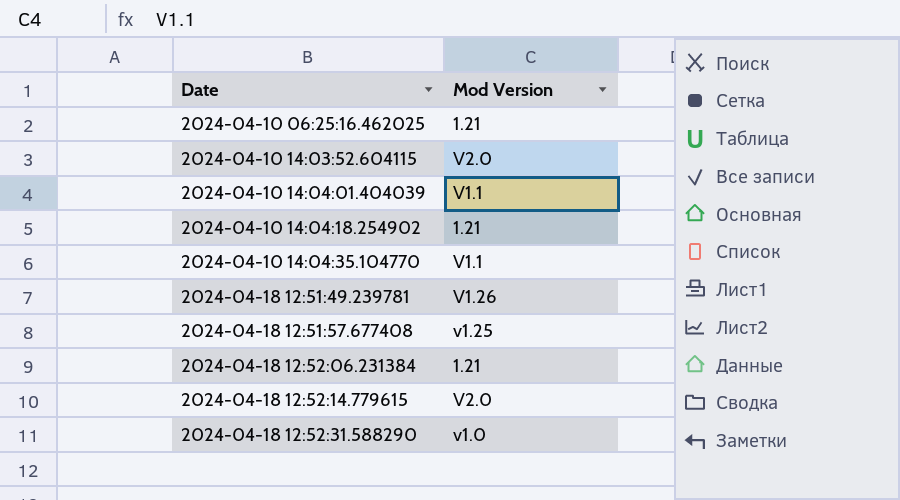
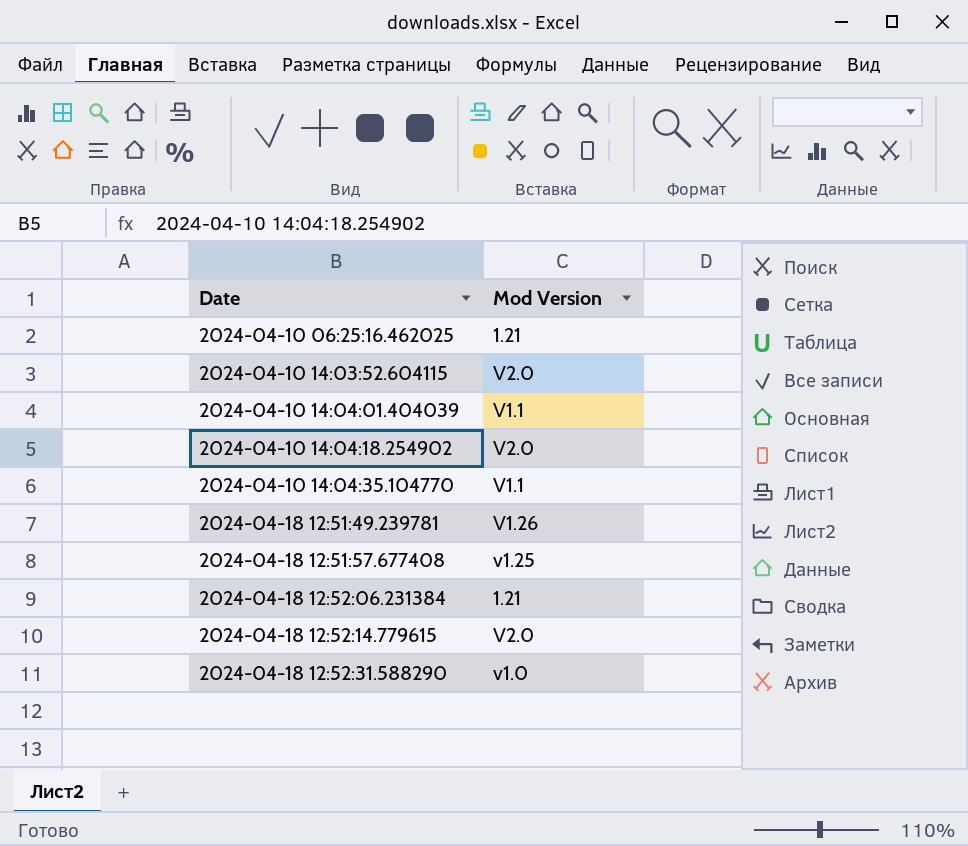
2024-04-10 14:04:18.254902 | Mod Version: 1.21 -> V2.0

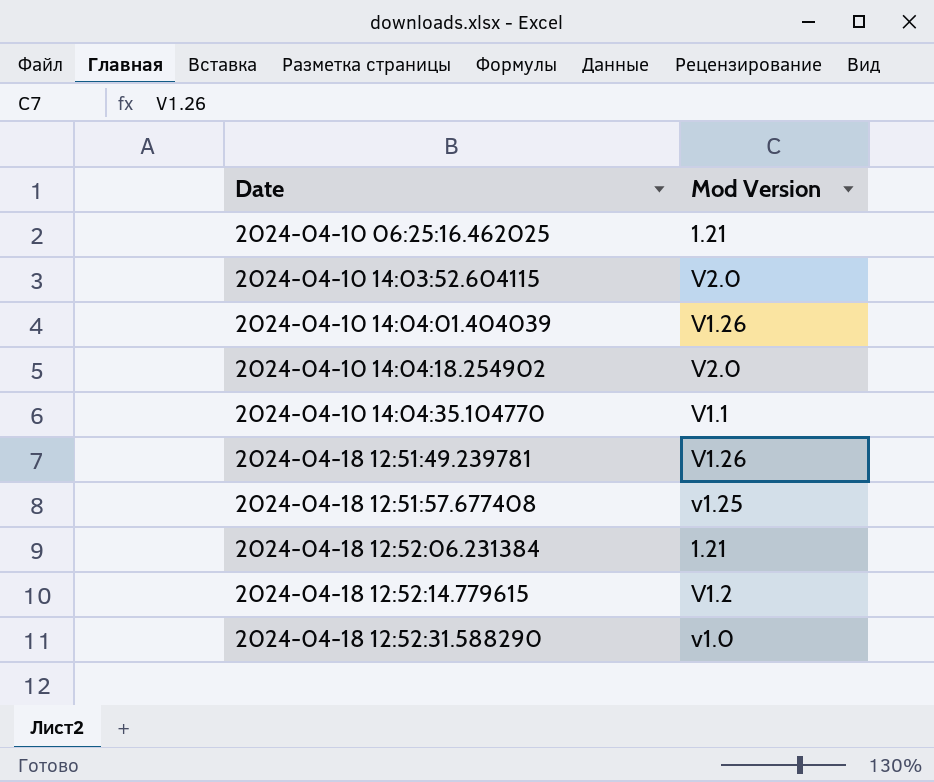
2024-04-10 14:04:01.404039 | Mod Version: V1.1 -> V1.26
2024-04-18 12:52:14.779615 | Mod Version: V2.0 -> V1.2

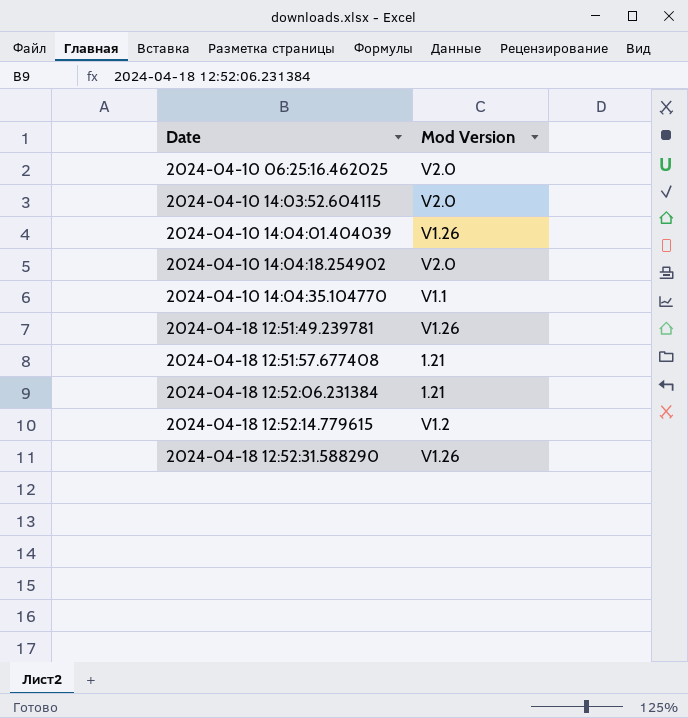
2024-04-10 06:25:16.462025 | Mod Version: 1.21 -> V2.0
2024-04-18 12:51:57.677408 | Mod Version: v1.25 -> 1.21
2024-04-18 12:52:31.588290 | Mod Version: v1.0 -> V1.26

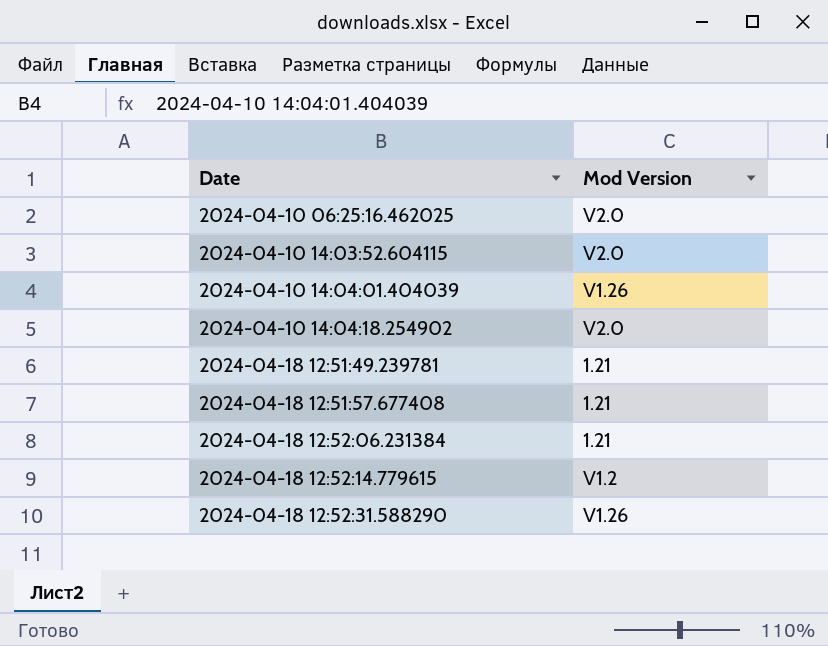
row 2024-04-10 14:04:35.104770: V1.1 -> none
2024-04-18 12:51:49.239781 | Mod Version: V1.26 -> 1.21

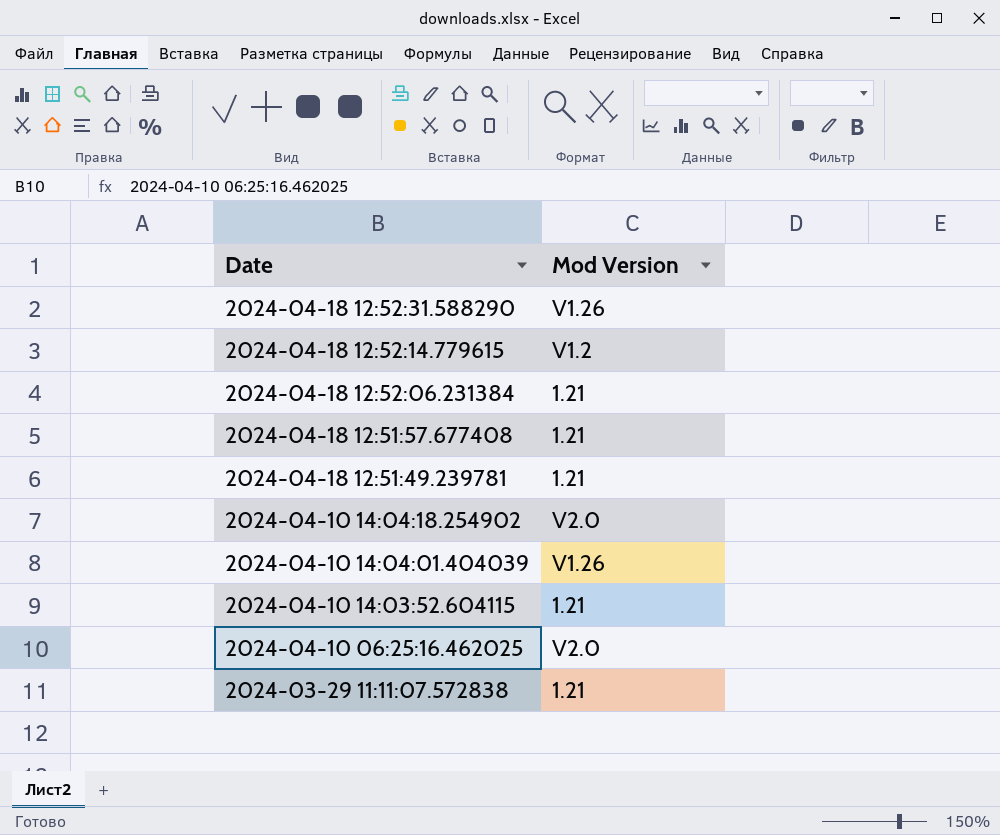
row order: Date ascending -> Date descending
2024-04-10 14:03:52.604115 | Mod Version: V2.0 -> 1.21
row 2024-03-29 11:11:07.572838: none -> 1.21

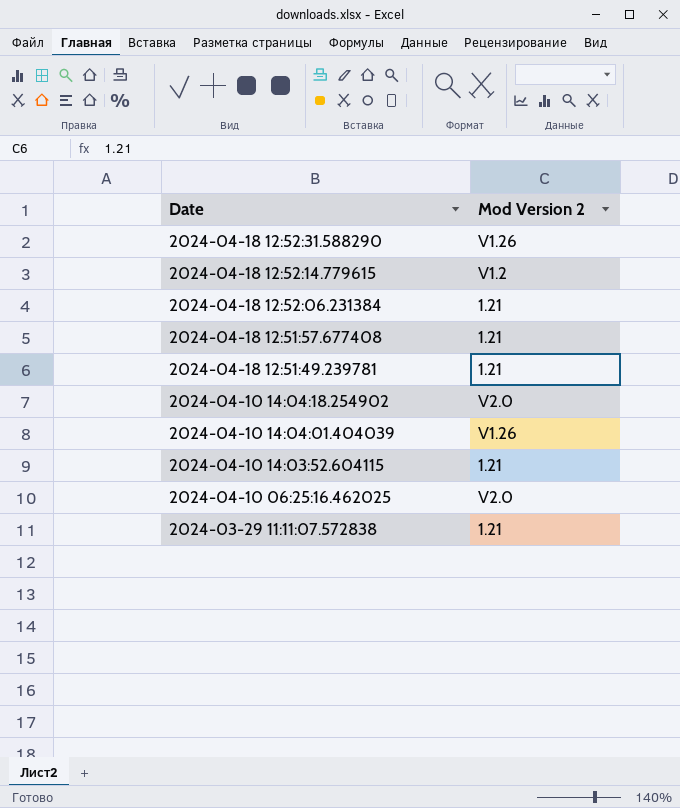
column name: Mod Version -> Mod Version 2

